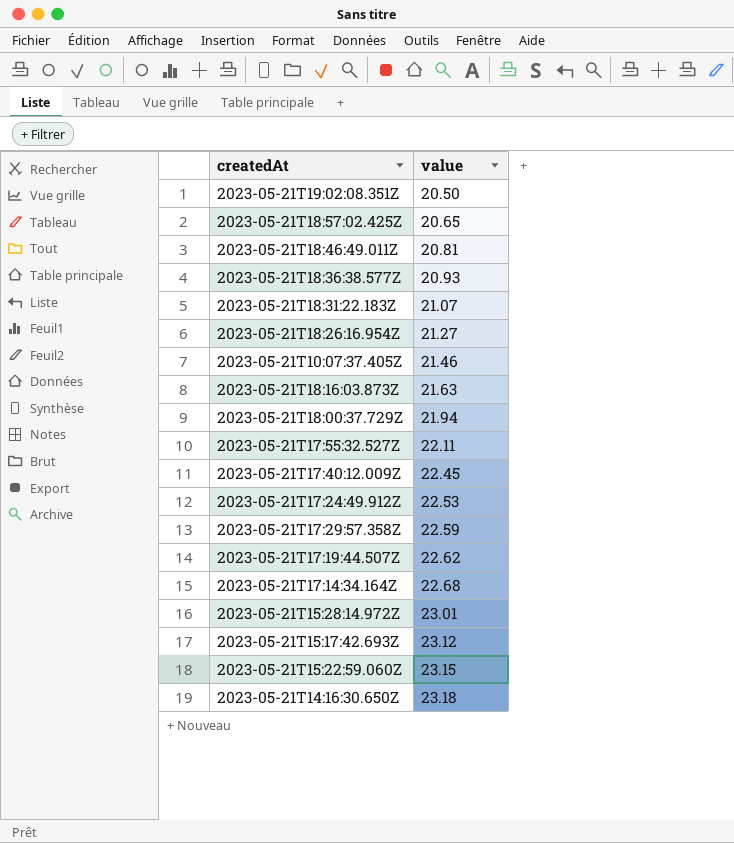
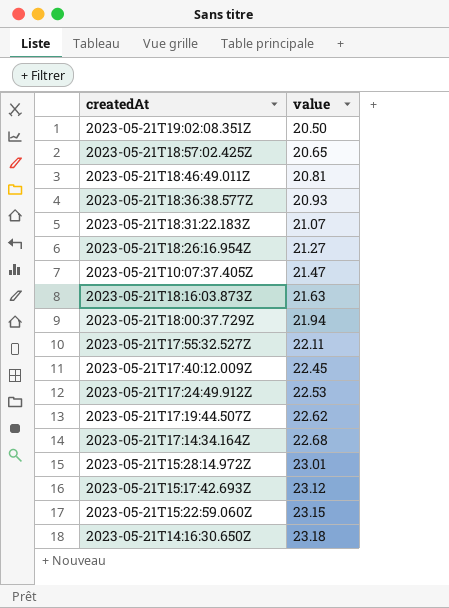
row 2023-05-21T17:29:57.358Z: 22.59 -> none
2023-05-21T10:07:37.405Z | value: 21.46 -> 21.47

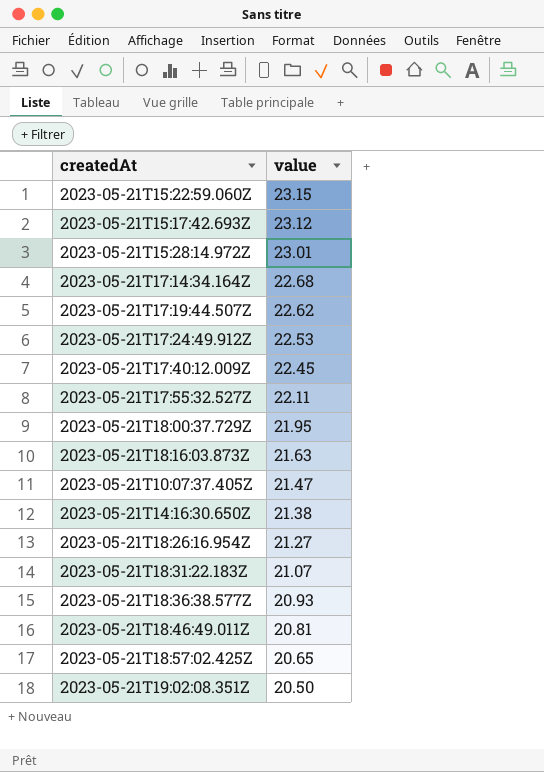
row order: value ascending -> value descending
2023-05-21T18:00:37.729Z | value: 21.94 -> 21.95
2023-05-21T14:16:30.650Z | value: 23.18 -> 21.38

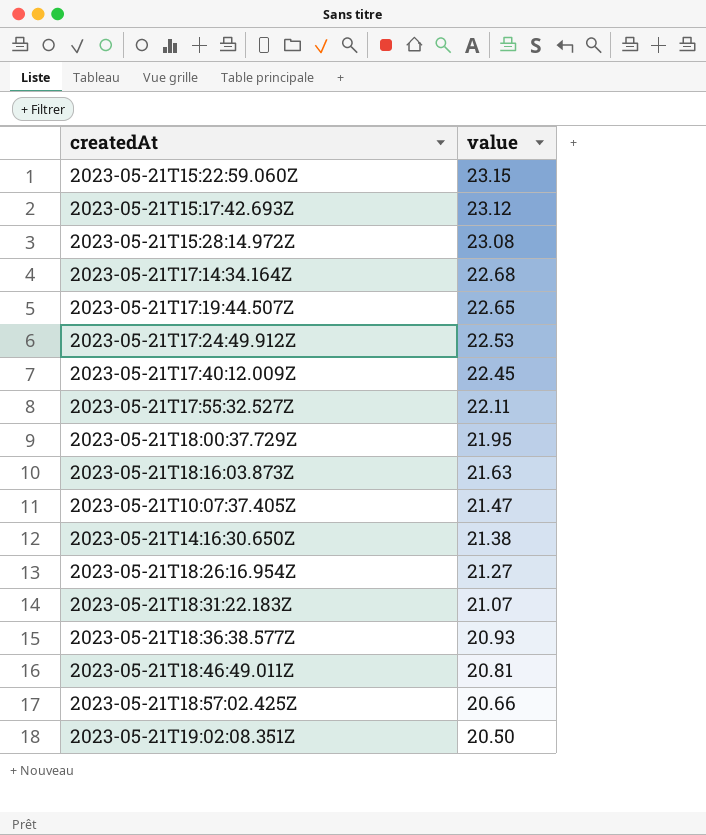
2023-05-21T15:28:14.972Z | value: 23.01 -> 23.08
2023-05-21T17:19:44.507Z | value: 22.62 -> 22.65
2023-05-21T18:57:02.425Z | value: 20.65 -> 20.66

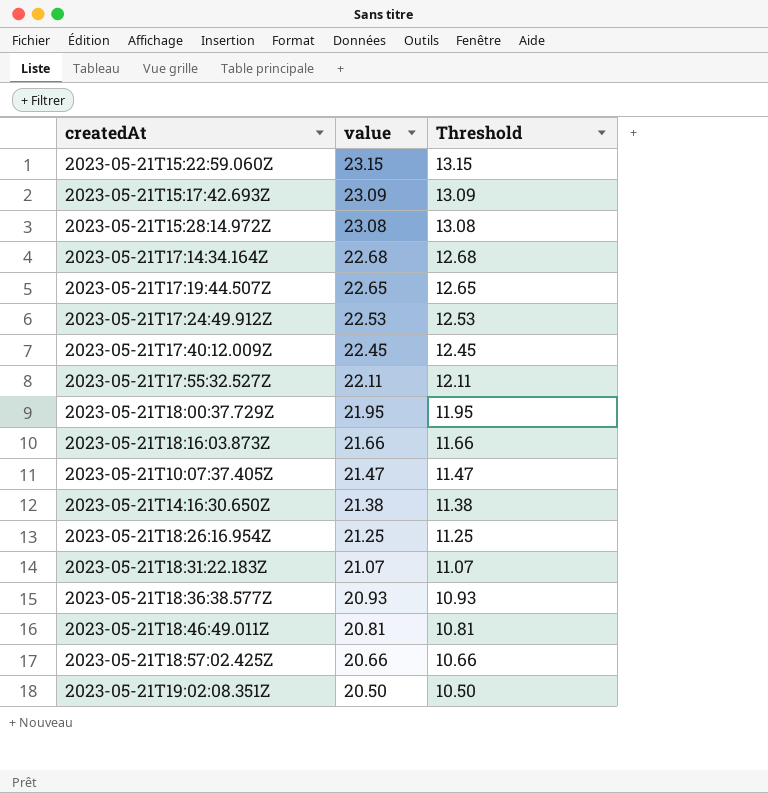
column Threshold | formula: none -> [value] - 10
2023-05-21T15:17:42.693Z | value: 23.12 -> 23.09
2023-05-21T18:16:03.873Z | value: 21.63 -> 21.66
2023-05-21T18:26:16.954Z | value: 21.27 -> 21.25

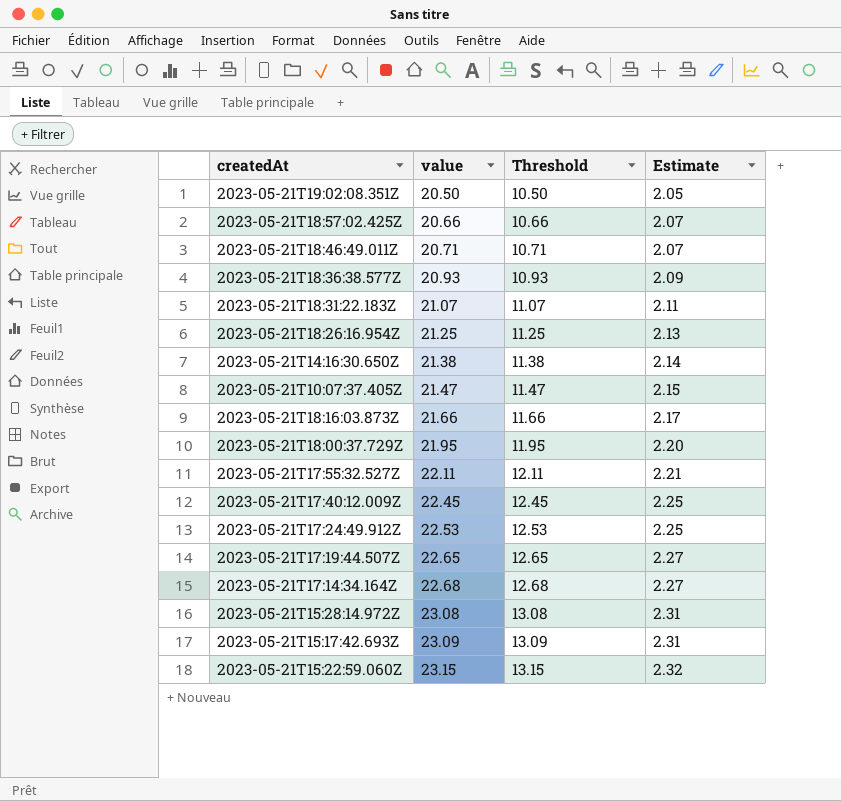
row order: value descending -> value ascending
column Estimate | formula: none -> [value] * 0.1
2023-05-21T18:46:49.011Z | value: 20.81 -> 20.71
2023-05-21T18:46:49.011Z | Threshold: 10.81 -> 10.71

